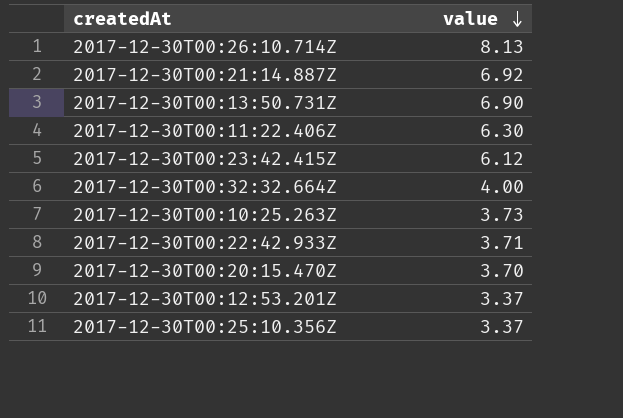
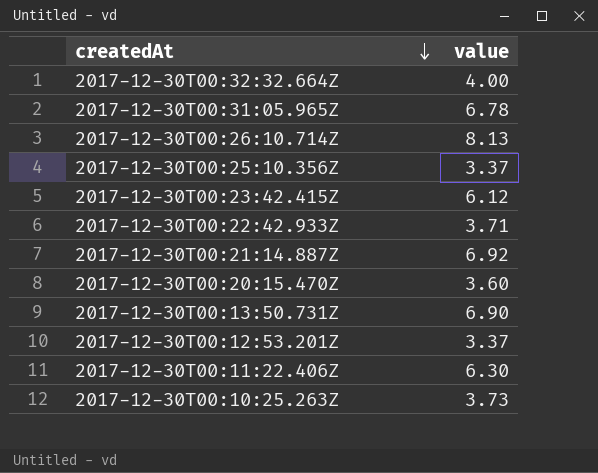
row order: value descending -> createdAt descending
row 2017-12-30T00:31:05.965Z: none -> 6.78
2017-12-30T00:20:15.470Z | value: 3.70 -> 3.60

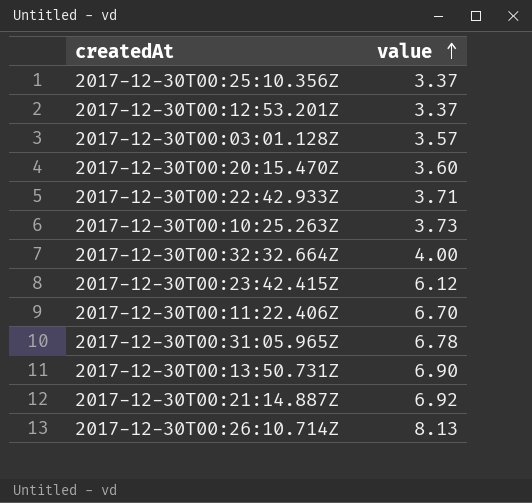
row order: createdAt descending -> value ascending
row 2017-12-30T00:03:01.128Z: none -> 3.57
2017-12-30T00:11:22.406Z | value: 6.30 -> 6.70

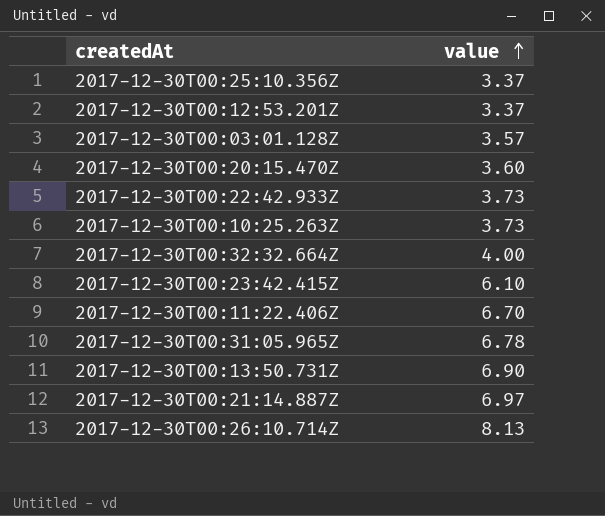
2017-12-30T00:22:42.933Z | value: 3.71 -> 3.73
2017-12-30T00:23:42.415Z | value: 6.12 -> 6.10
2017-12-30T00:21:14.887Z | value: 6.92 -> 6.97

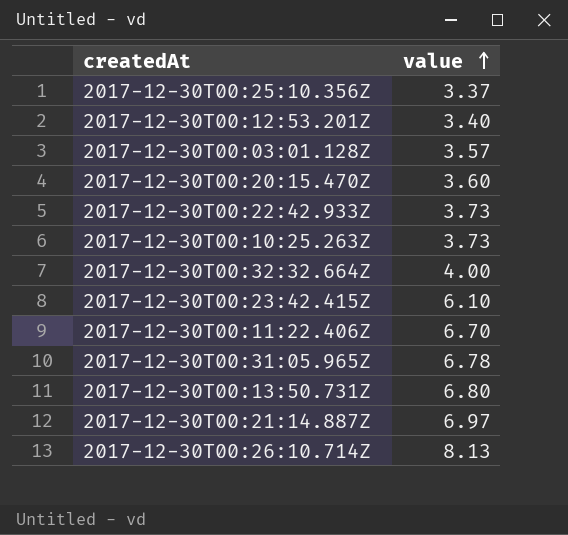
2017-12-30T00:12:53.201Z | value: 3.37 -> 3.40
2017-12-30T00:13:50.731Z | value: 6.90 -> 6.80

